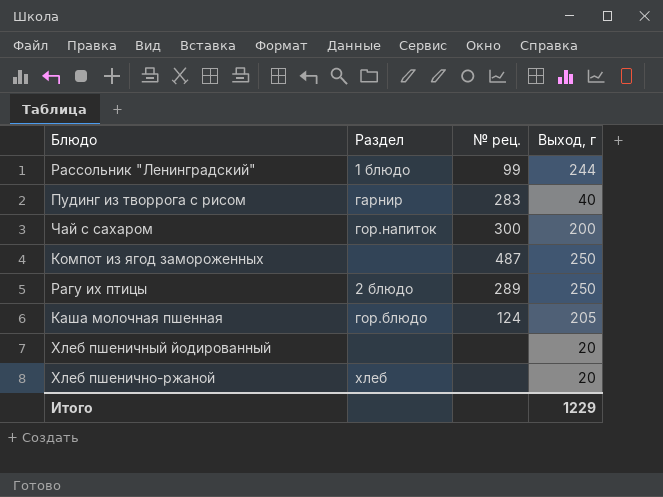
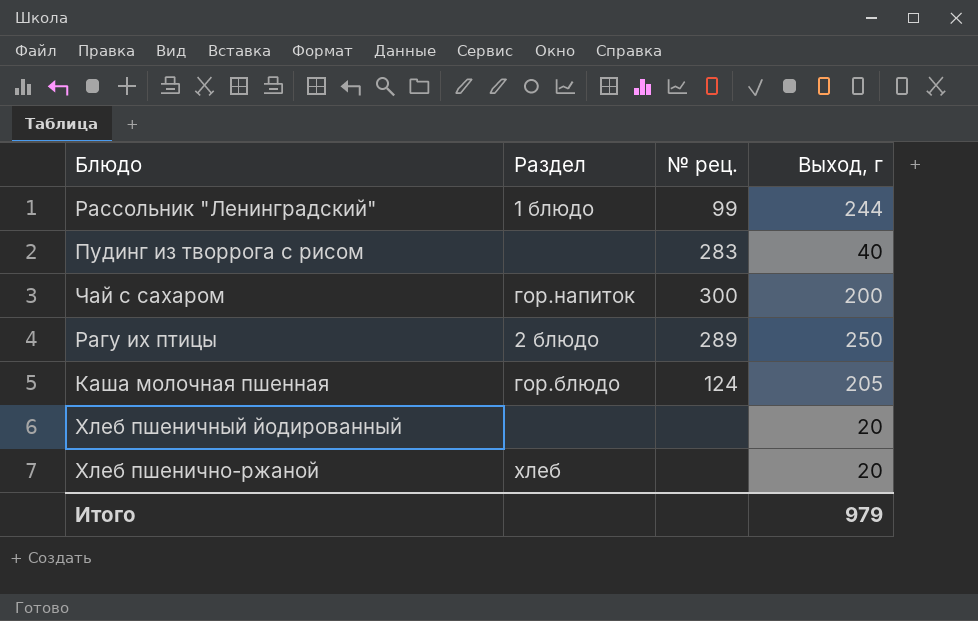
row Компот из ягод замороженных: none | 487 | 250 -> none
Пудинг из творрога с рисом | Раздел: гарнир -> none
Итого | Выход, г: 1229 -> 979

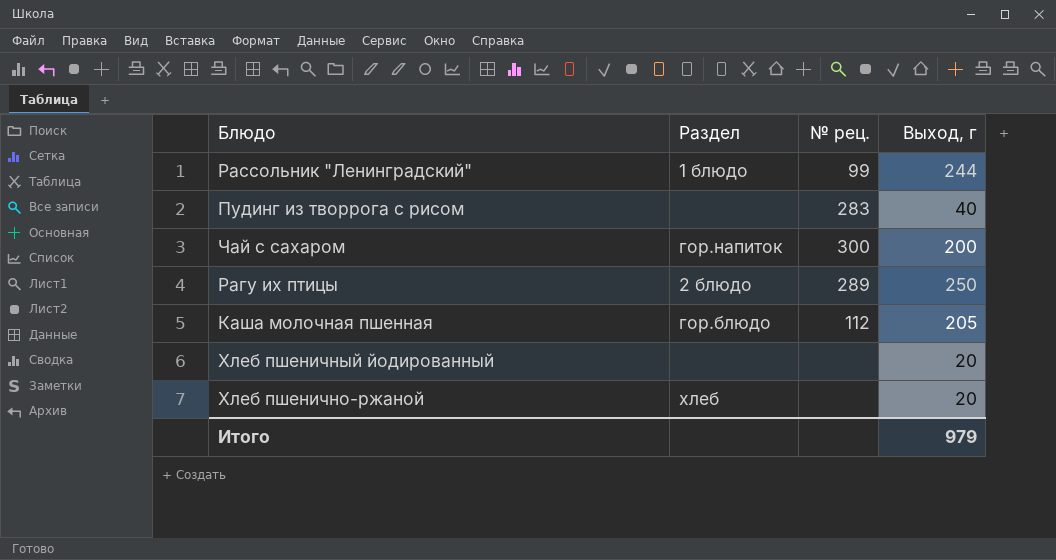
Каша молочная пшенная | № рец.: 124 -> 112

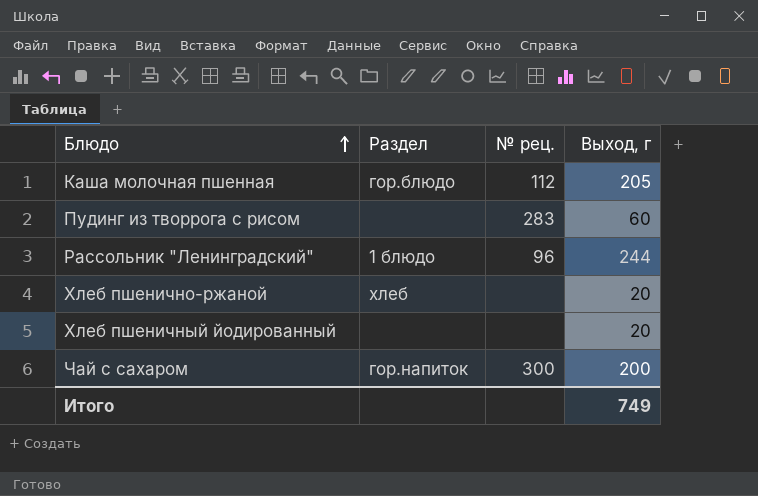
row order: none -> Блюдо ascending
row Рагу их птицы: 2 блюдо | 289 | 250 -> none
Пудинг из творрога с рисом | Выход, г: 40 -> 60
Рассольник "Ленинградский" | № рец.: 99 -> 96
Итого | Выход, г: 979 -> 749

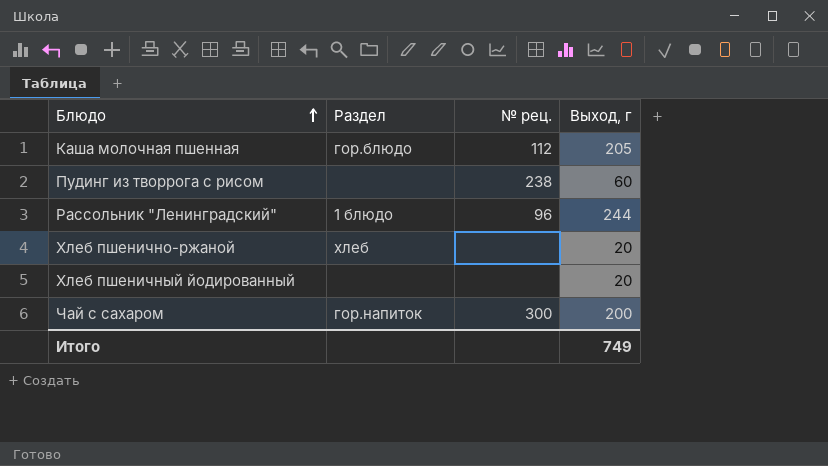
Пудинг из творрога с рисом | № рец.: 283 -> 238

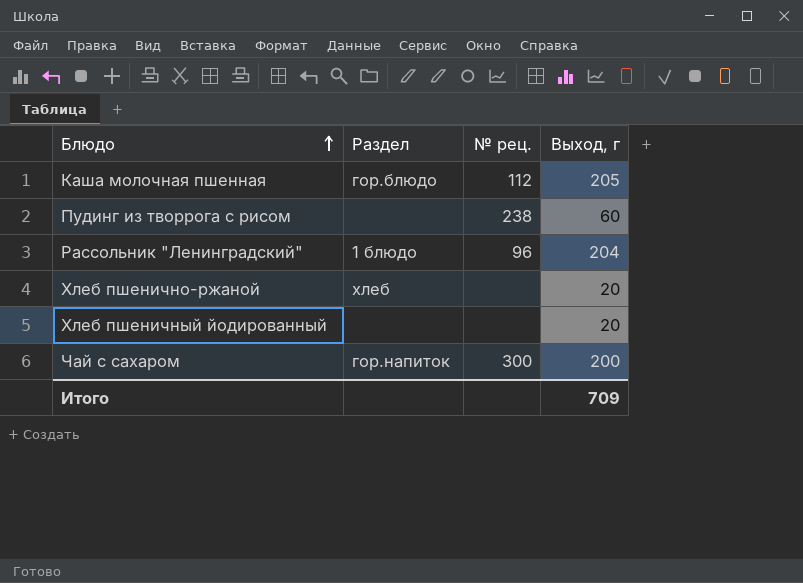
Рассольник "Ленинградский" | Выход, г: 244 -> 204
Итого | Выход, г: 749 -> 709

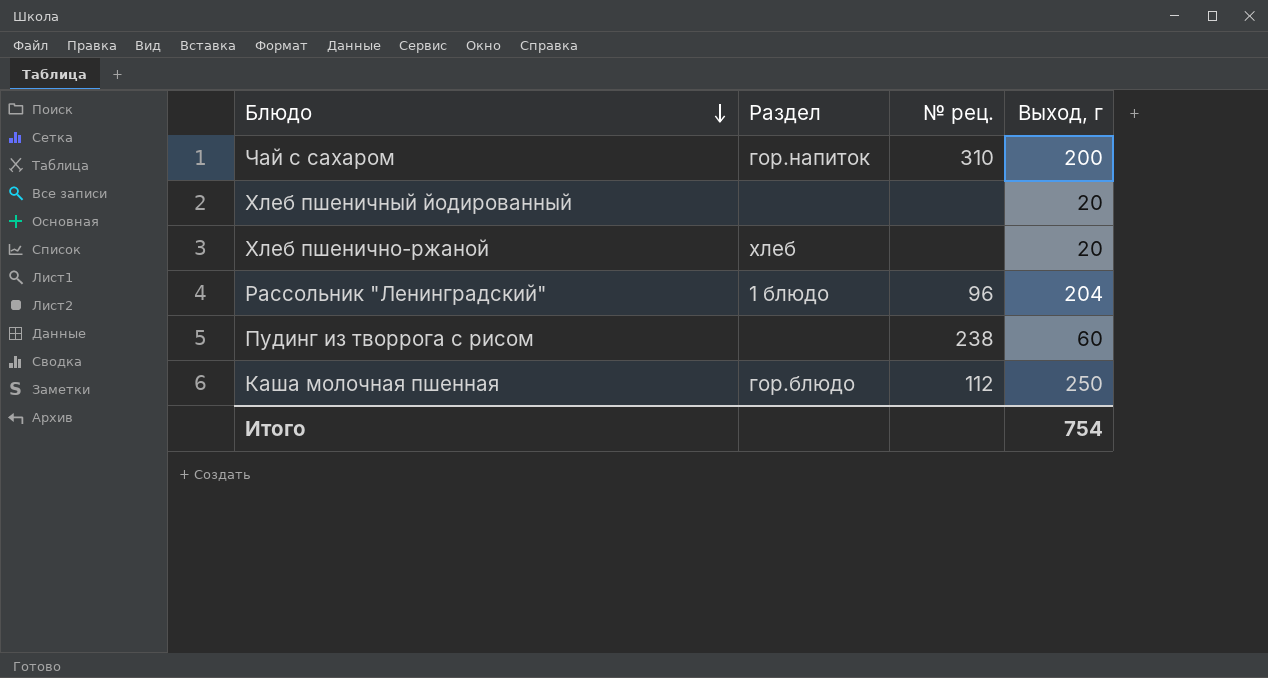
row order: Блюдо ascending -> Блюдо descending
Чай с сахаром | № рец.: 300 -> 310
Каша молочная пшенная | Выход, г: 205 -> 250
Итого | Выход, г: 709 -> 754

